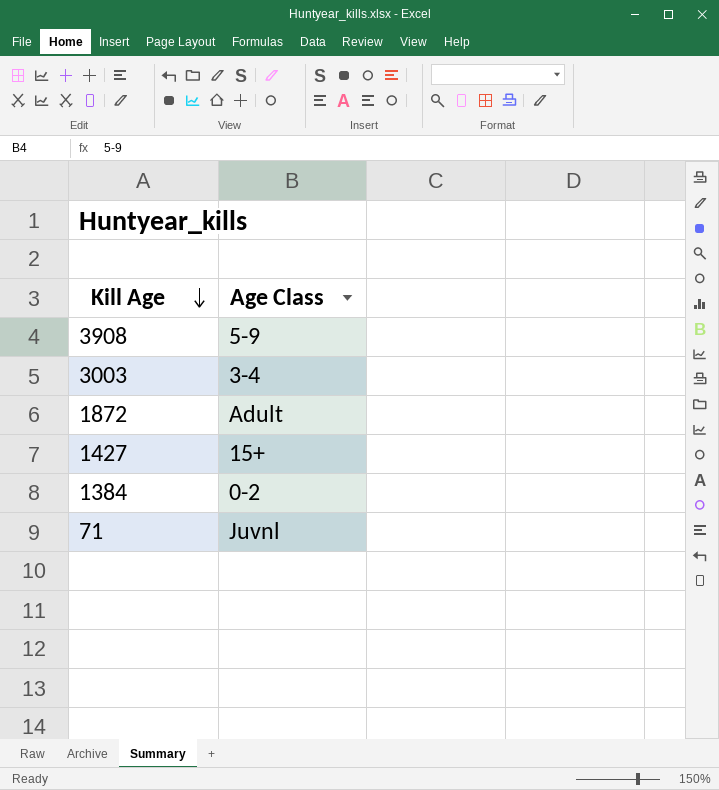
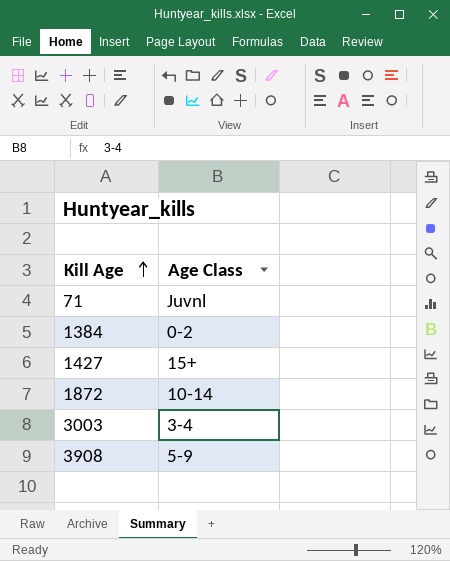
row order: Kill Age descending -> Kill Age ascending
1872 | Age Class: Adult -> 10-14

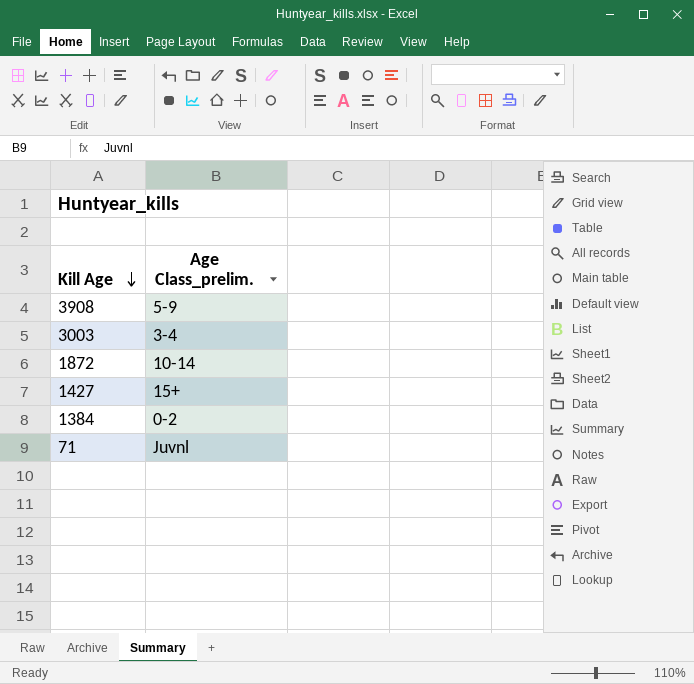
row order: Kill Age ascending -> Kill Age descending
column name: Age Class -> Age Class_prelim.

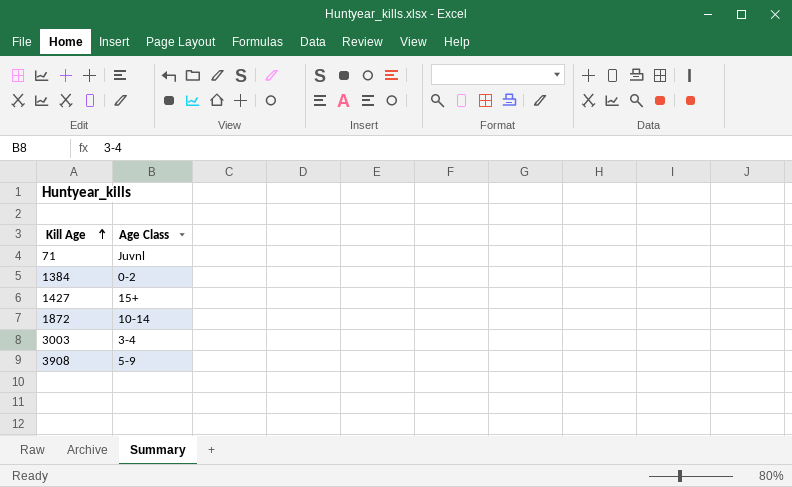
row order: Kill Age descending -> Kill Age ascending
column name: Age Class_prelim. -> Age Class

